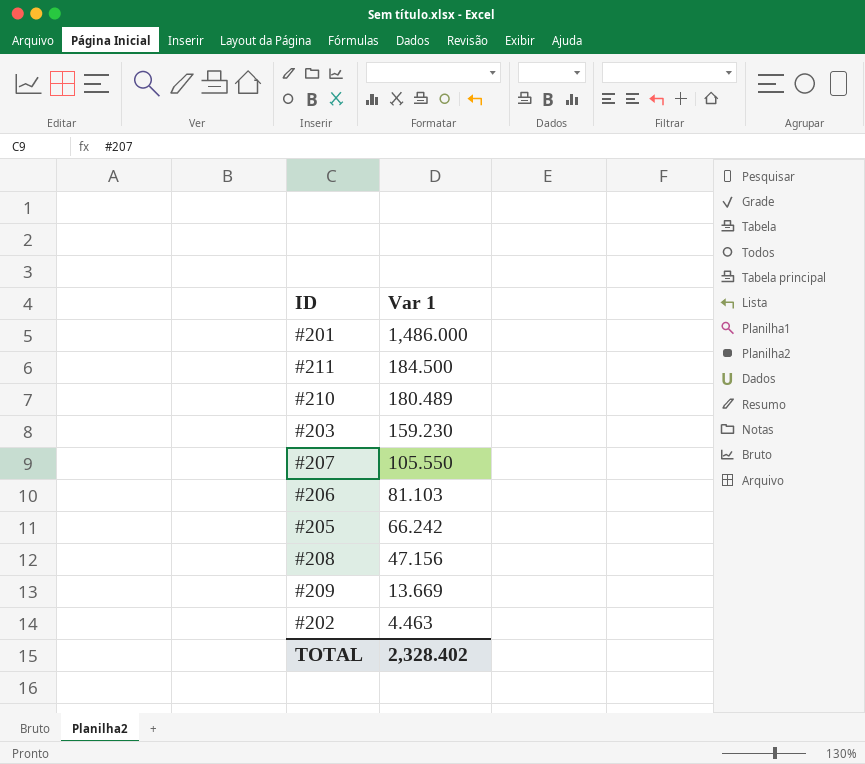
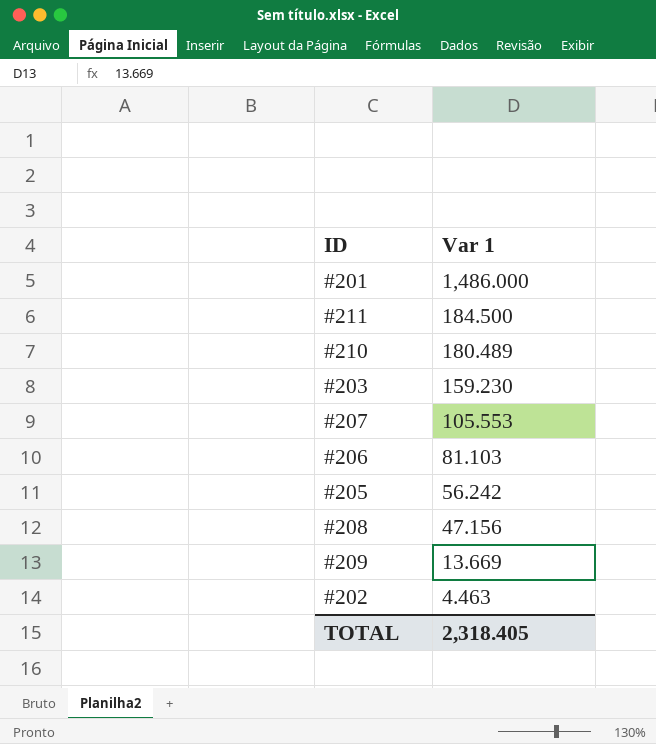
#207 | Var 1: 105.550 -> 105.553
#205 | Var 1: 66.242 -> 56.242
TOTAL | Var 1: 2,328.402 -> 2,318.405

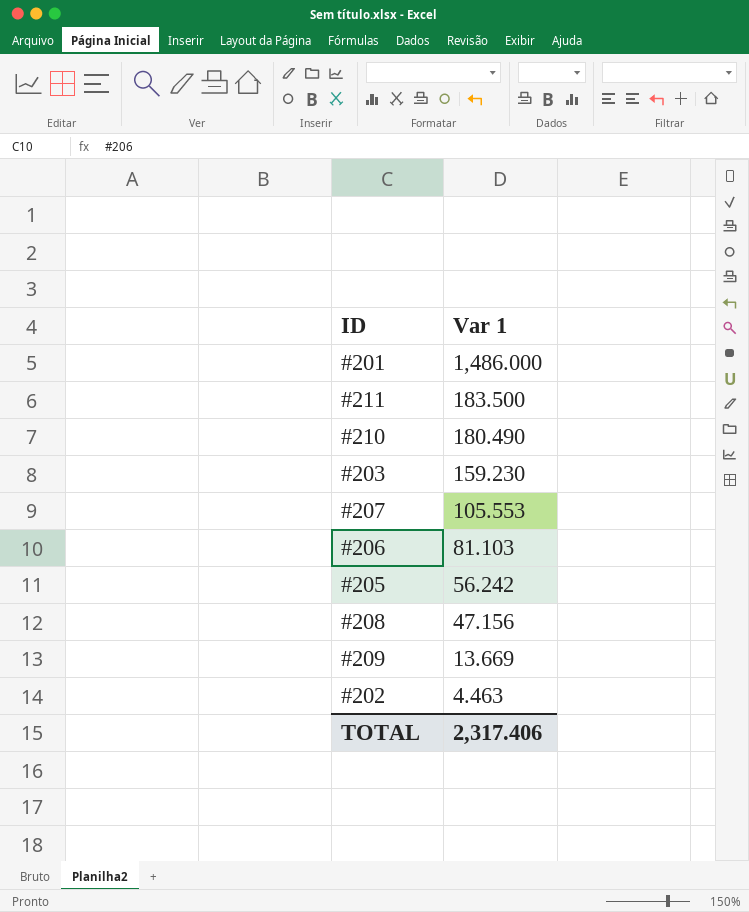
#211 | Var 1: 184.500 -> 183.500
#210 | Var 1: 180.489 -> 180.490
TOTAL | Var 1: 2,318.405 -> 2,317.406

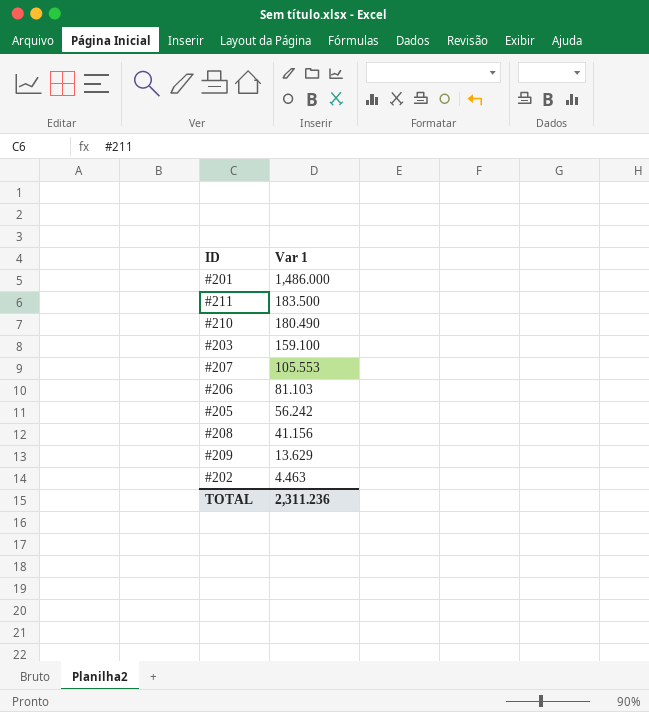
#203 | Var 1: 159.230 -> 159.100
#208 | Var 1: 47.156 -> 41.156
#209 | Var 1: 13.669 -> 13.629
TOTAL | Var 1: 2,317.406 -> 2,311.236

